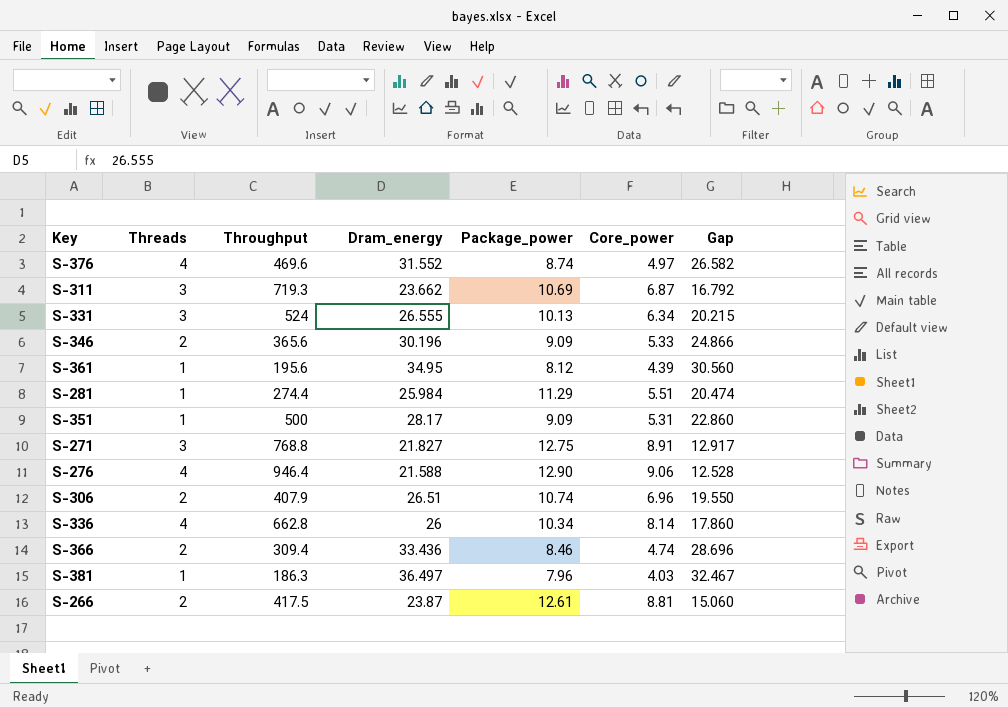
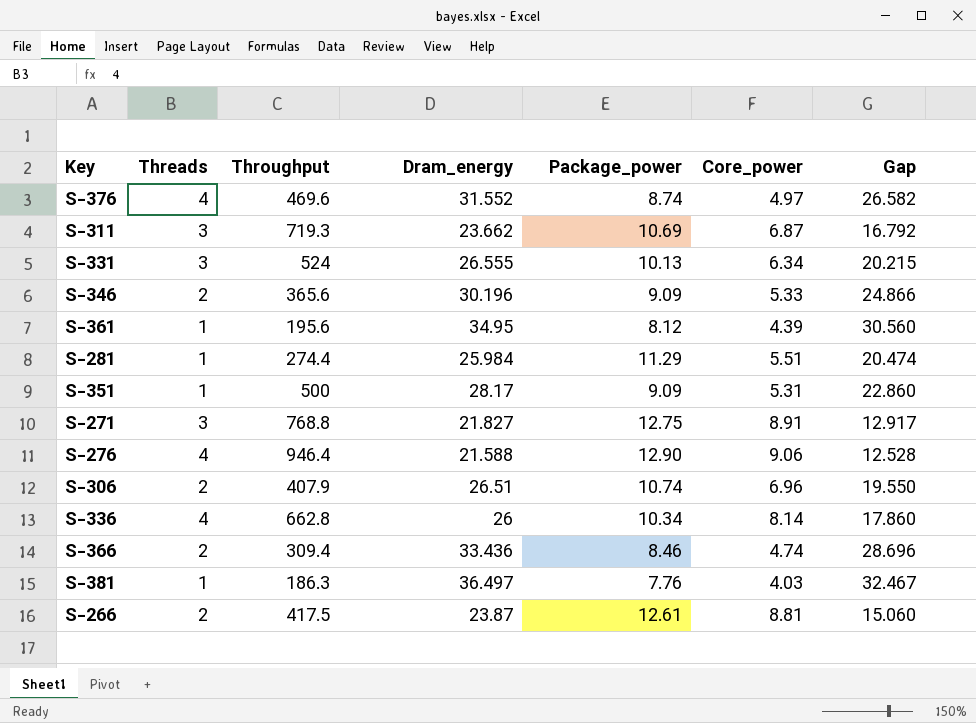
S-381 | Package_power: 7.96 -> 7.76

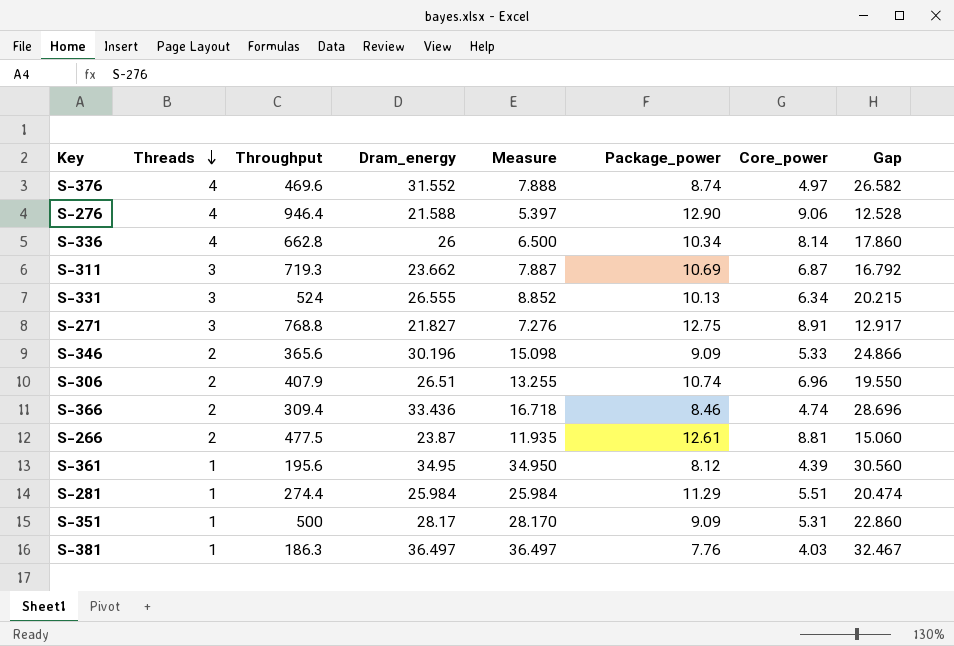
row order: none -> Threads descending
column Measure | formula: none -> [Dram_energy] / [Threads]
S-266 | Throughput: 417.5 -> 477.5

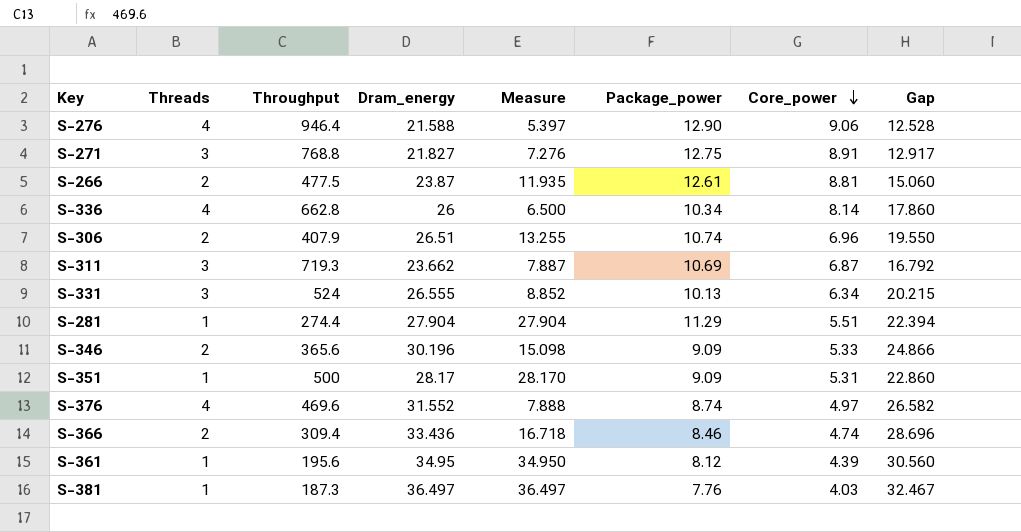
row order: Threads descending -> Core_power descending
S-281 | Dram_energy: 25.984 -> 27.904
S-281 | Measure: 25.984 -> 27.904
S-281 | Gap: 20.474 -> 22.394
S-381 | Throughput: 186.3 -> 187.3

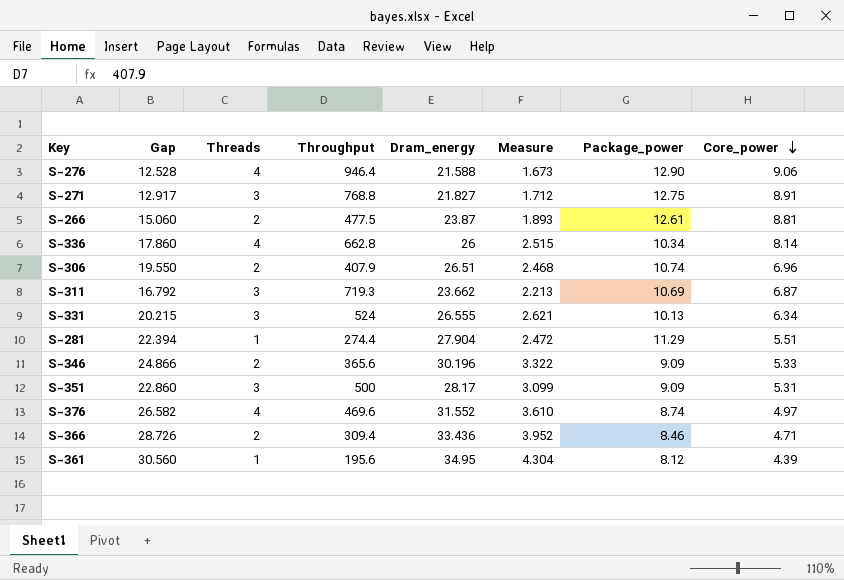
column Gap | position: 8 -> 2
column Measure | formula: [Dram_energy] / [Threads] -> [Dram_energy] / [Package_power]
row S-381: 1 | 187.3 | 36.497 | 36.497 | 7.76 | 4.03 | 32.467 -> none
S-351 | Threads: 1 -> 3
S-366 | Gap: 28.696 -> 28.726
S-366 | Core_power: 4.74 -> 4.71

